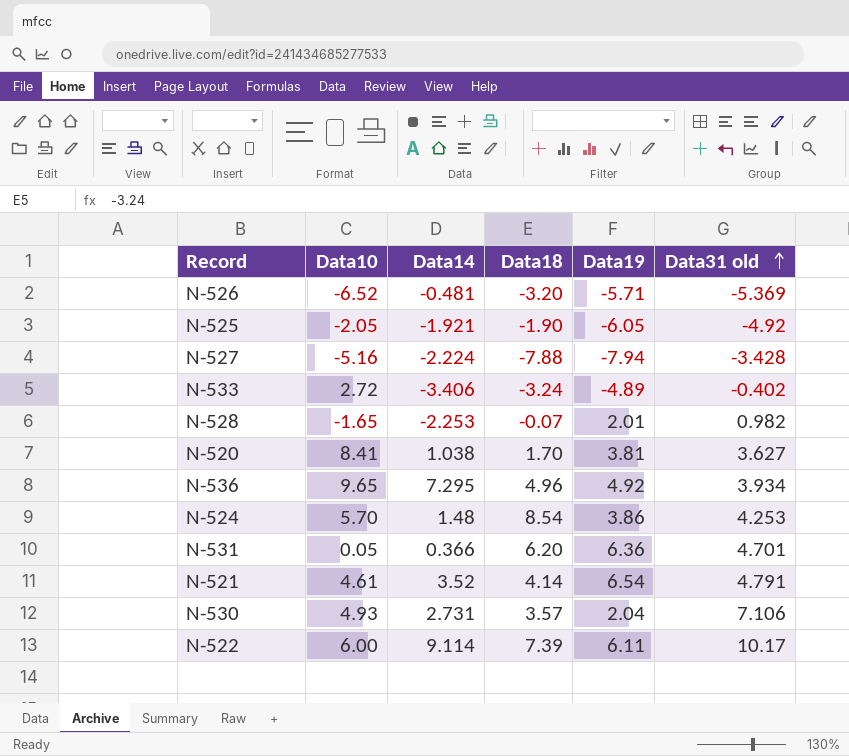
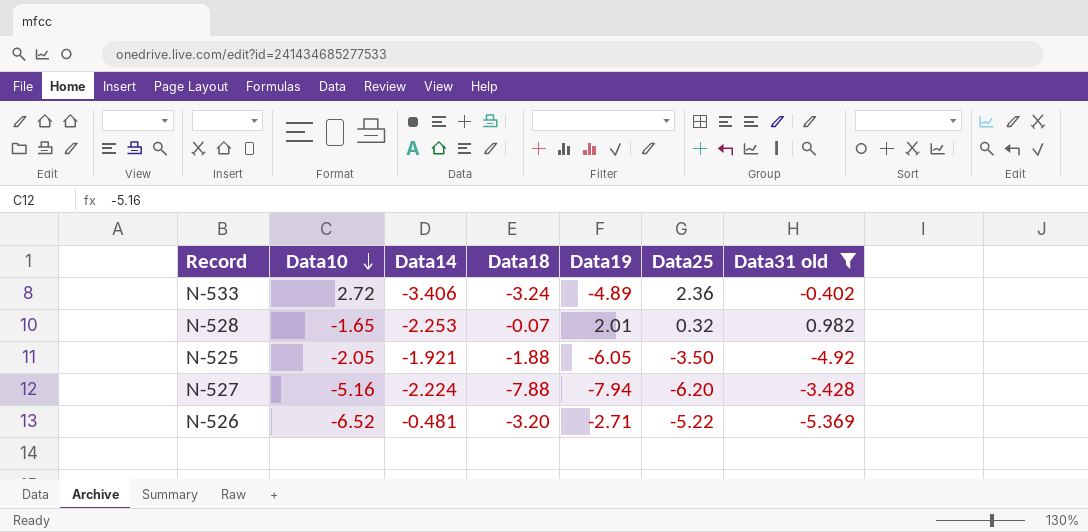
filter: none -> Data31 old <= 0.982
row order: Data31 old ascending -> Data10 descending
column Data25 | position: none -> 6
N-525 | Data18: -1.90 -> -1.88
N-526 | Data19: -5.71 -> -2.71

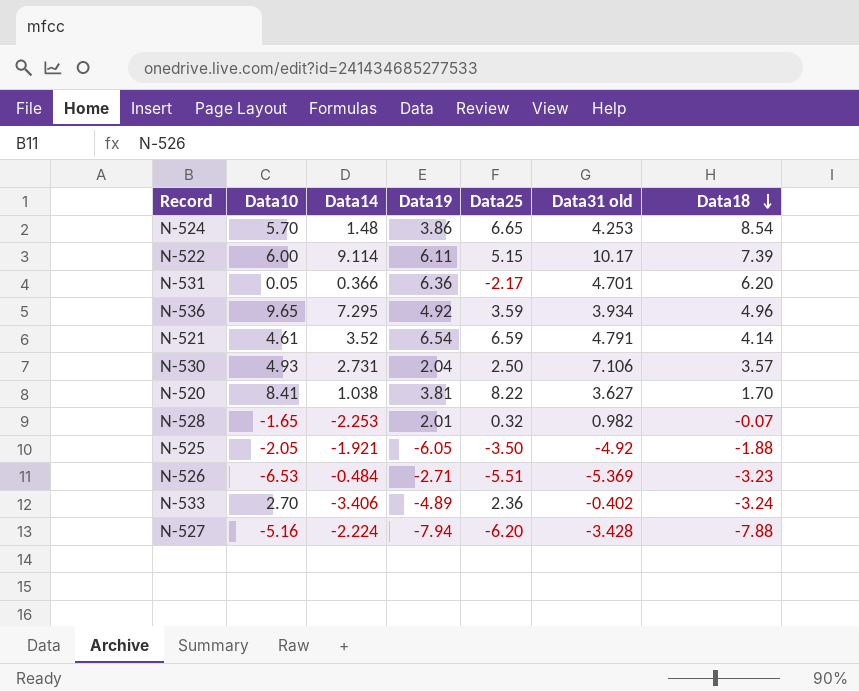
filter: Data31 old <= 0.982 -> none
row order: Data10 descending -> Data18 descending
column Data18 | position: 4 -> 7
N-526 | Data10: -6.52 -> -6.53
N-526 | Data14: -0.481 -> -0.484
N-526 | Data25: -5.22 -> -5.51
N-526 | Data18: -3.20 -> -3.23
N-533 | Data10: 2.72 -> 2.70

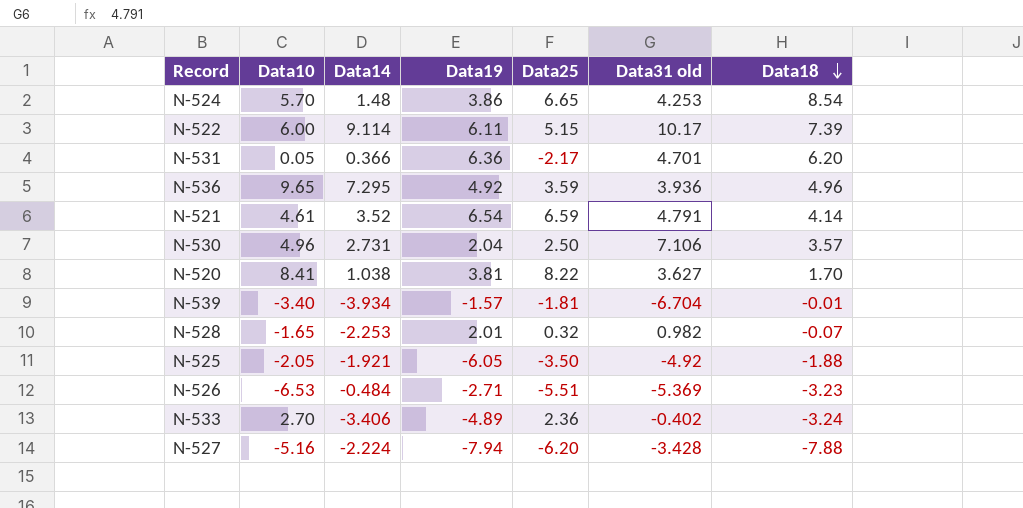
N-536 | Data31 old: 3.934 -> 3.936
N-530 | Data10: 4.93 -> 4.96
row N-539: none -> -3.40 | -3.934 | -1.57 | -1.81 | -6.704 | -0.01

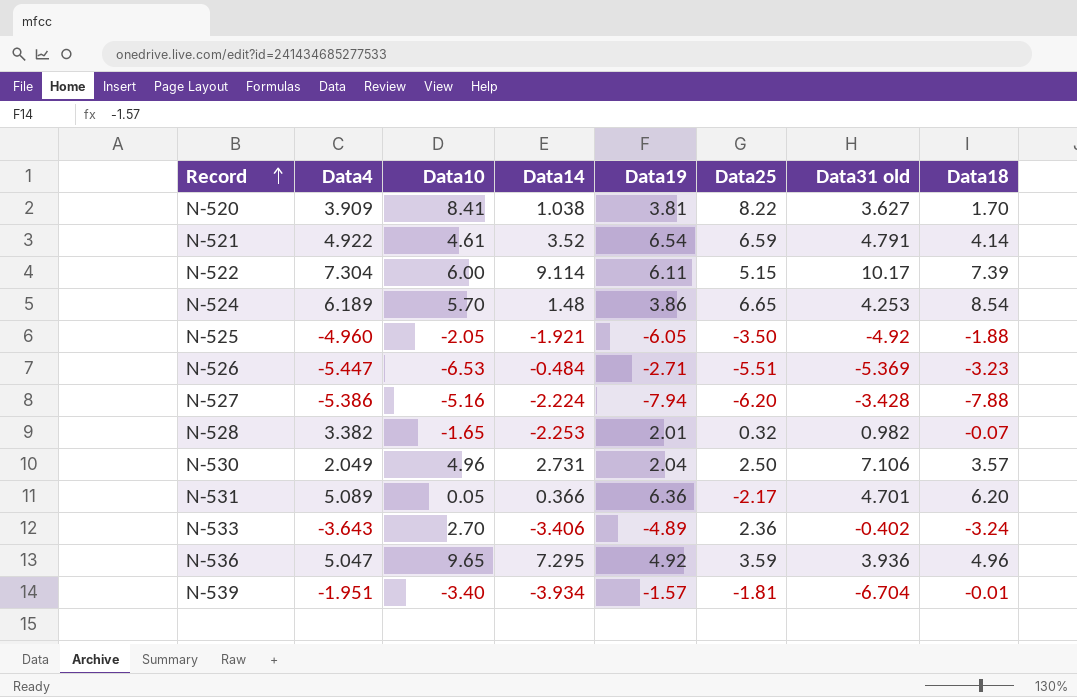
row order: Data18 descending -> Record ascending
column Data4 | position: none -> 2

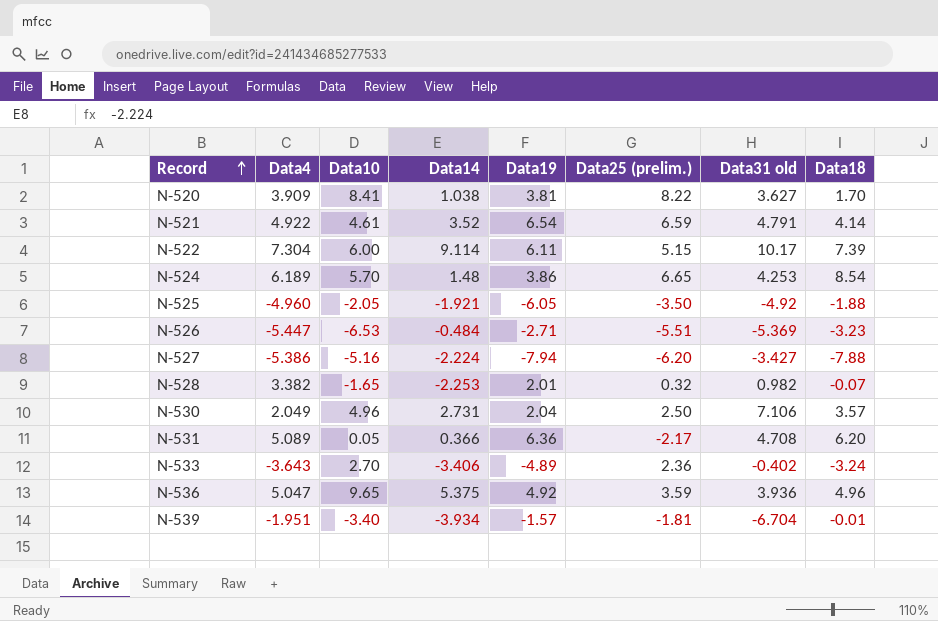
column name: Data25 -> Data25 (prelim.)
N-527 | Data31 old: -3.428 -> -3.427
N-531 | Data31 old: 4.701 -> 4.708
N-536 | Data14: 7.295 -> 5.375

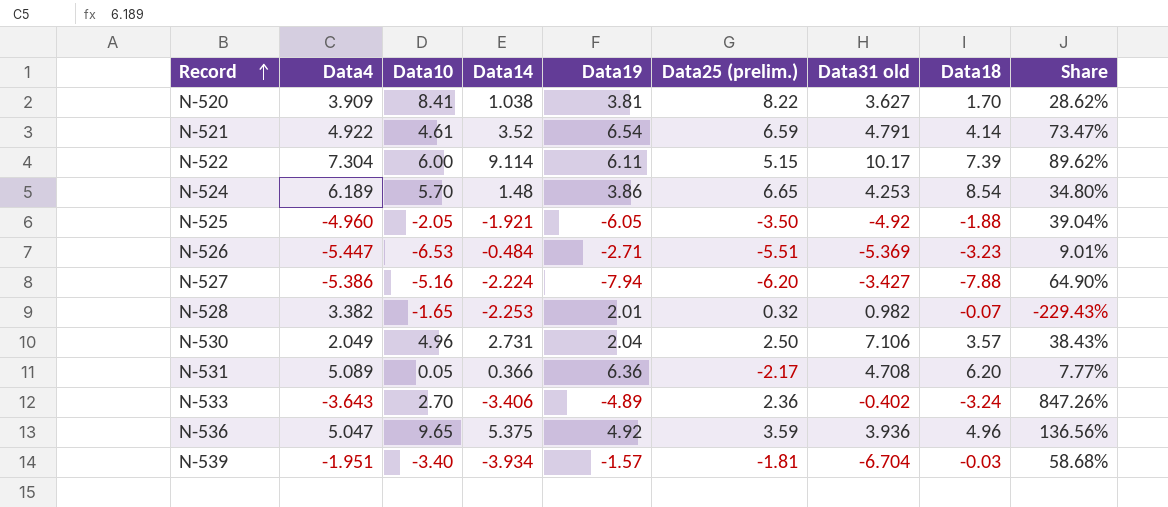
column Share | formula: none -> [Data14] / [Data31 old]
N-539 | Data18: -0.01 -> -0.03

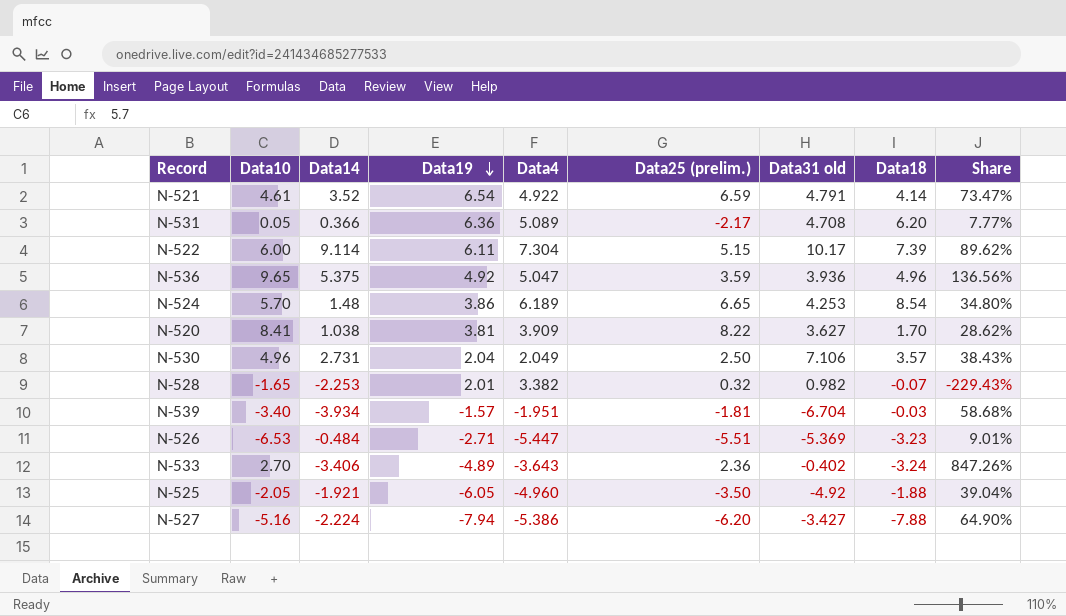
row order: Record ascending -> Data19 descending
column Data4 | position: 2 -> 5

